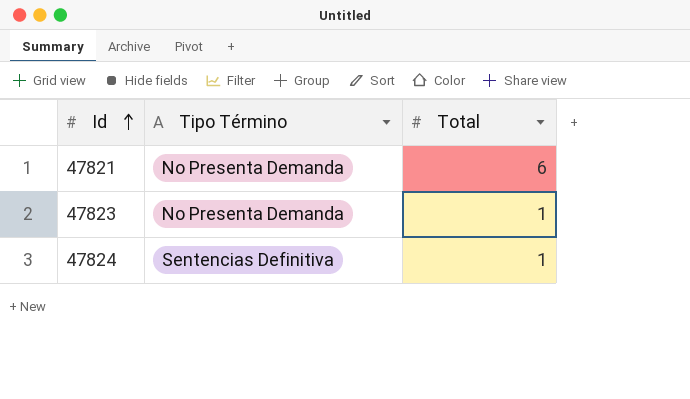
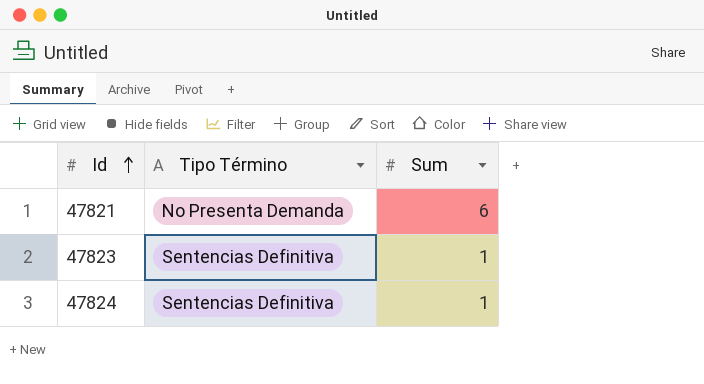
column name: Total -> Sum
47823 | Tipo Término: No Presenta Demanda -> Sentencias Definitiva

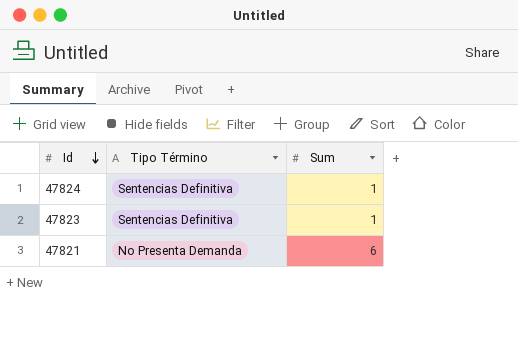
row order: Id ascending -> Id descending

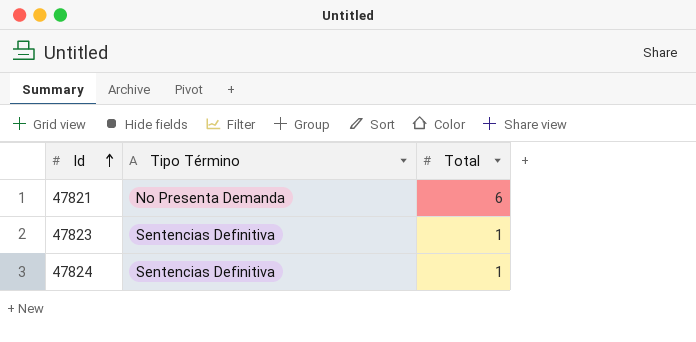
row order: Id descending -> Id ascending
column name: Sum -> Total

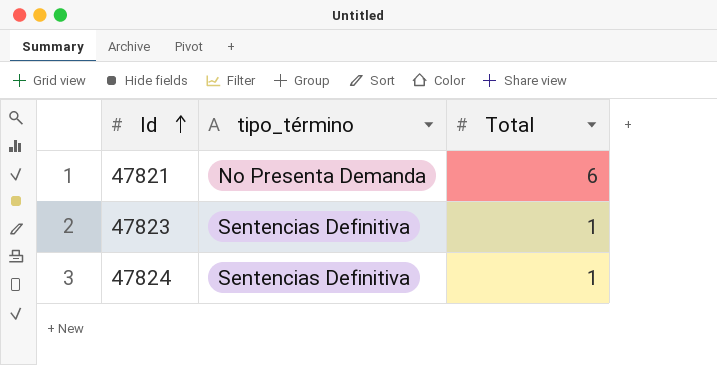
column name: Tipo Término -> tipo_término

